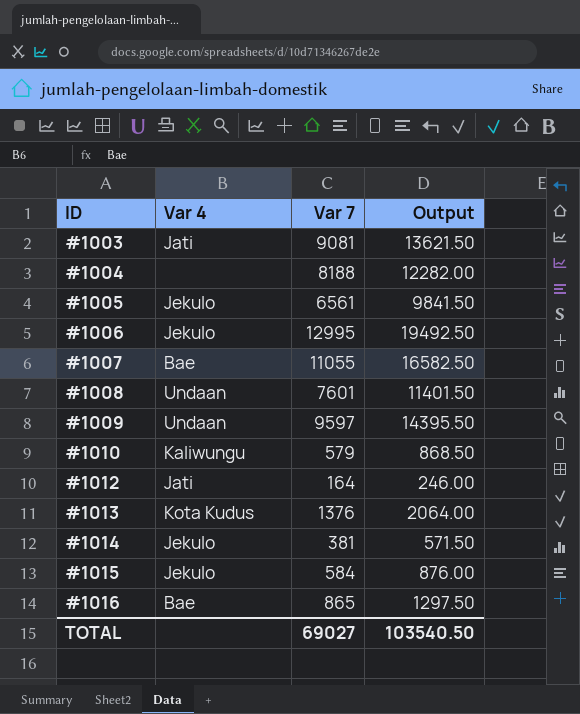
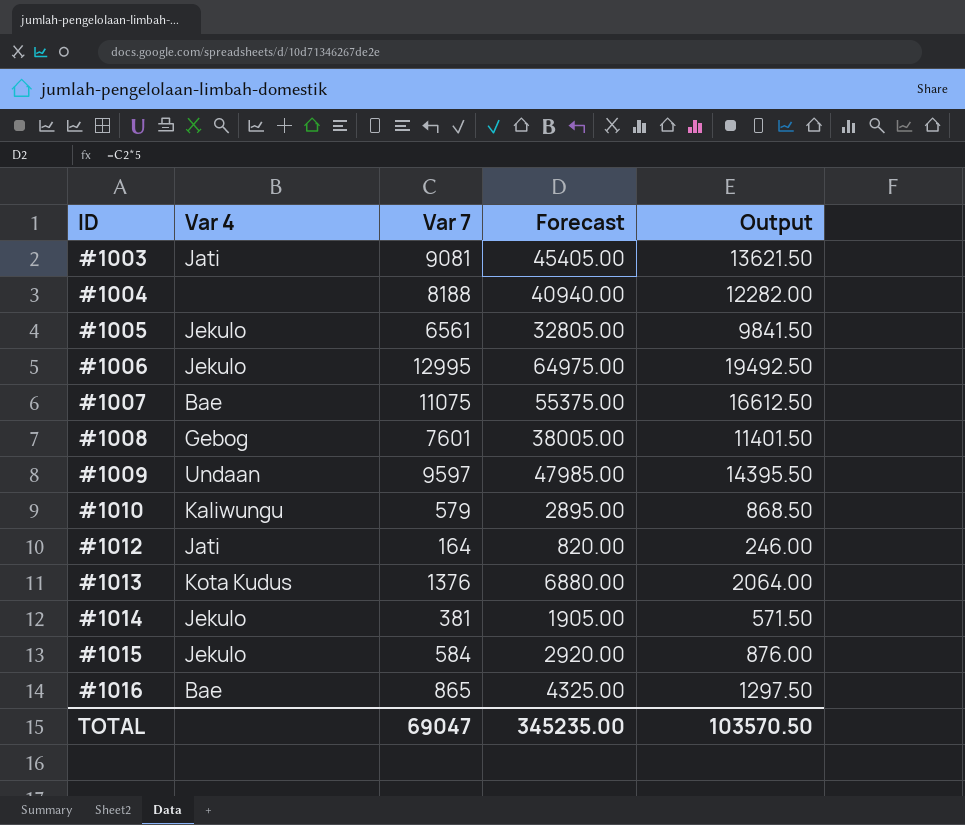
column Forecast | formula: none -> [Var 7] * 5
#1007 | Var 7: 11055 -> 11075
#1007 | Output: 16582.50 -> 16612.50
#1008 | Var 4: Undaan -> Gebog
TOTAL | Var 7: 69027 -> 69047
TOTAL | Output: 103540.50 -> 103570.50

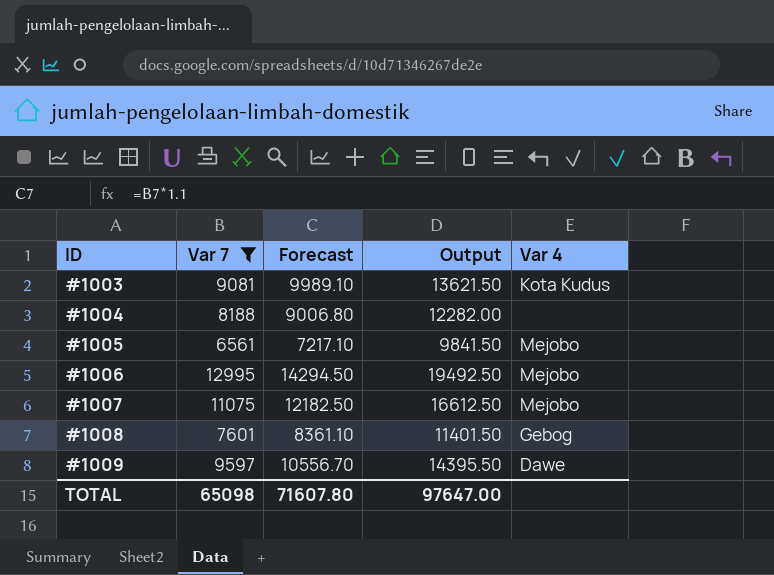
filter: none -> Var 7 >= 6561
column Forecast | formula: [Var 7] * 5 -> [Var 7] * 1.1
column Var 4 | position: 2 -> 5
#1003 | Var 4: Jati -> Kota Kudus
#1005 | Var 4: Jekulo -> Mejobo
#1006 | Var 4: Jekulo -> Mejobo
#1007 | Var 4: Bae -> Mejobo
#1009 | Var 4: Undaan -> Dawe
TOTAL | Var 7: 69047 -> 65098
TOTAL | Forecast: 345235.00 -> 71607.80
TOTAL | Output: 103570.50 -> 97647.00

